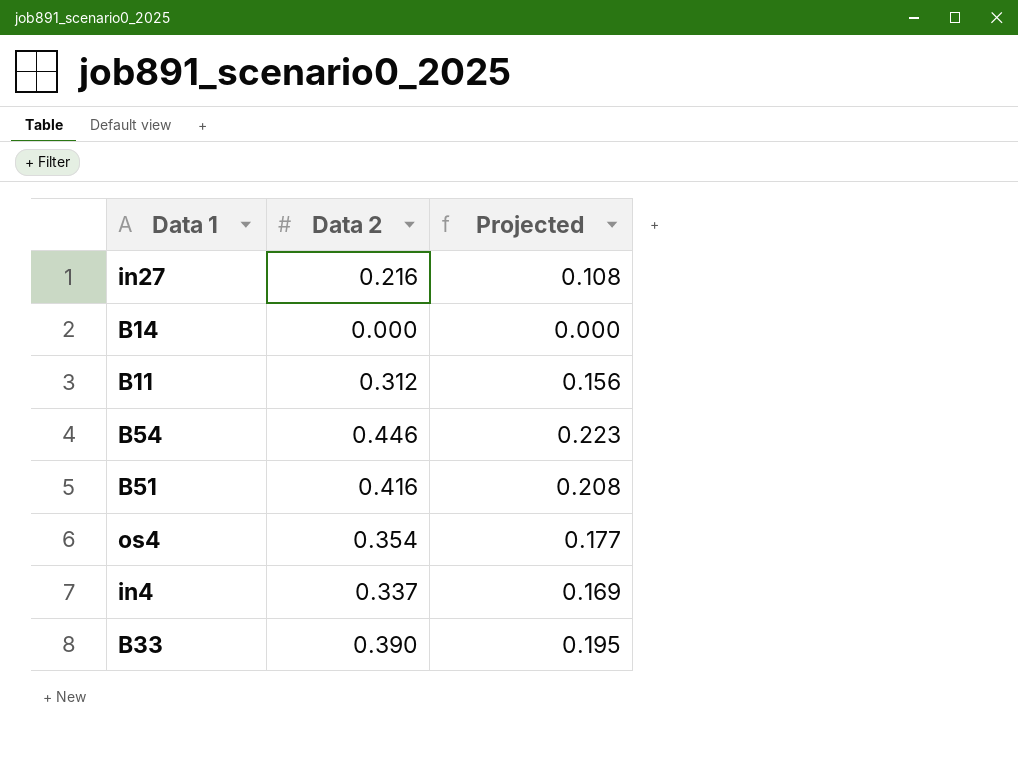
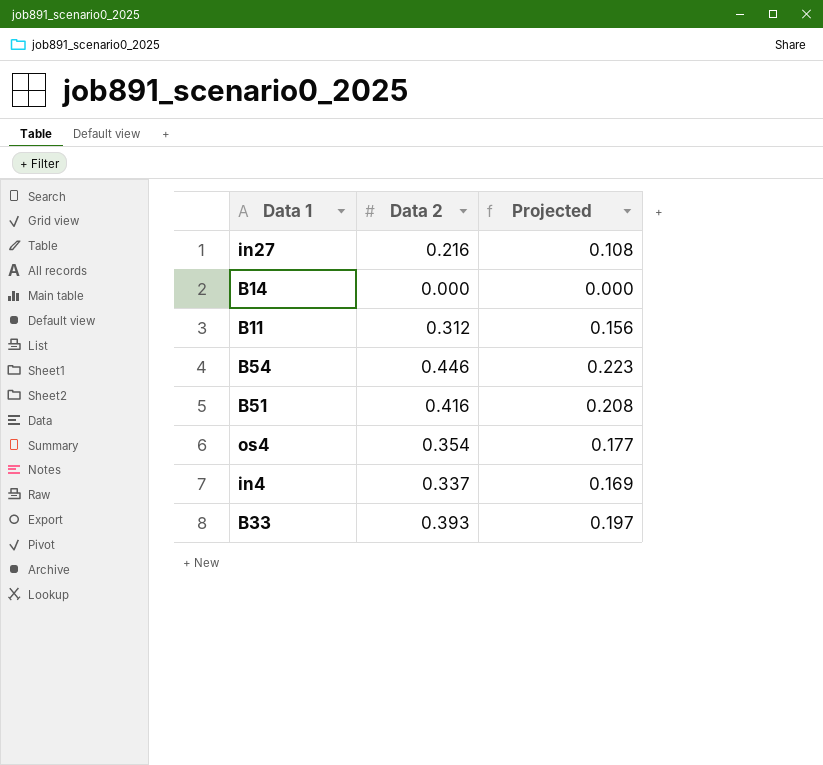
B33 | Data 2: 0.390 -> 0.393
B33 | Projected: 0.195 -> 0.197

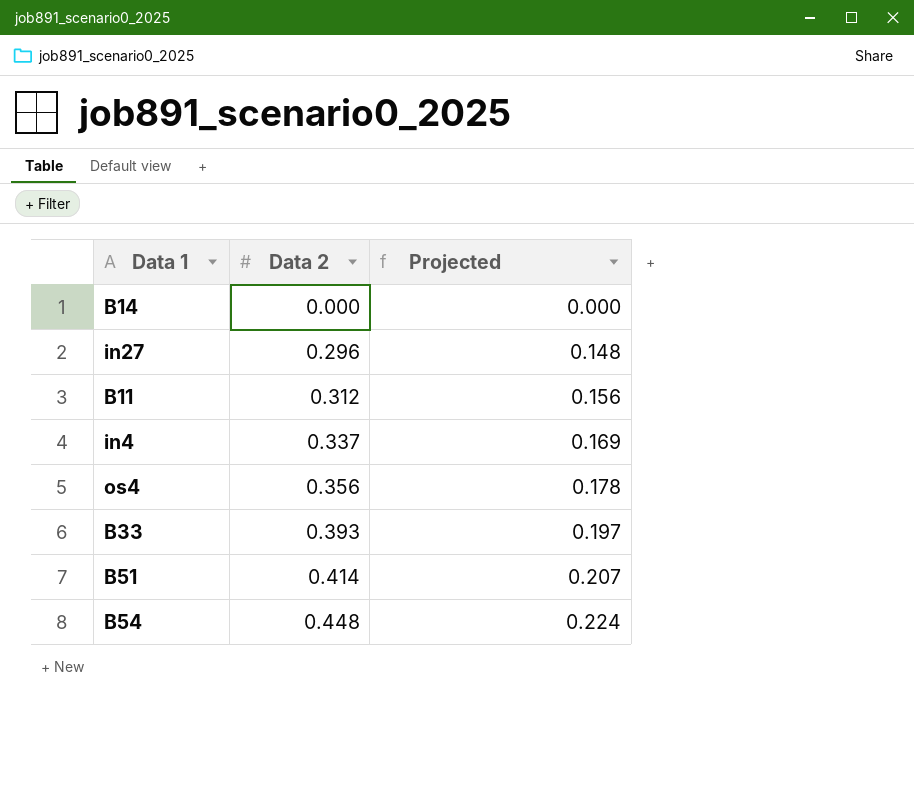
row order: none -> Data 2 ascending
in27 | Data 2: 0.216 -> 0.296
in27 | Projected: 0.108 -> 0.148
os4 | Data 2: 0.354 -> 0.356
os4 | Projected: 0.177 -> 0.178
B51 | Data 2: 0.416 -> 0.414
B51 | Projected: 0.208 -> 0.207
B54 | Data 2: 0.446 -> 0.448
B54 | Projected: 0.223 -> 0.224

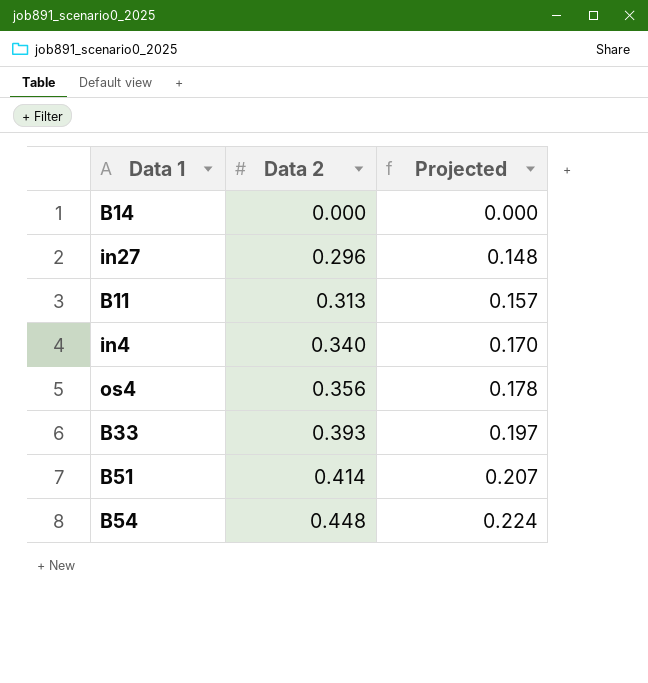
B11 | Data 2: 0.312 -> 0.313
B11 | Projected: 0.156 -> 0.157
in4 | Data 2: 0.337 -> 0.340
in4 | Projected: 0.169 -> 0.170

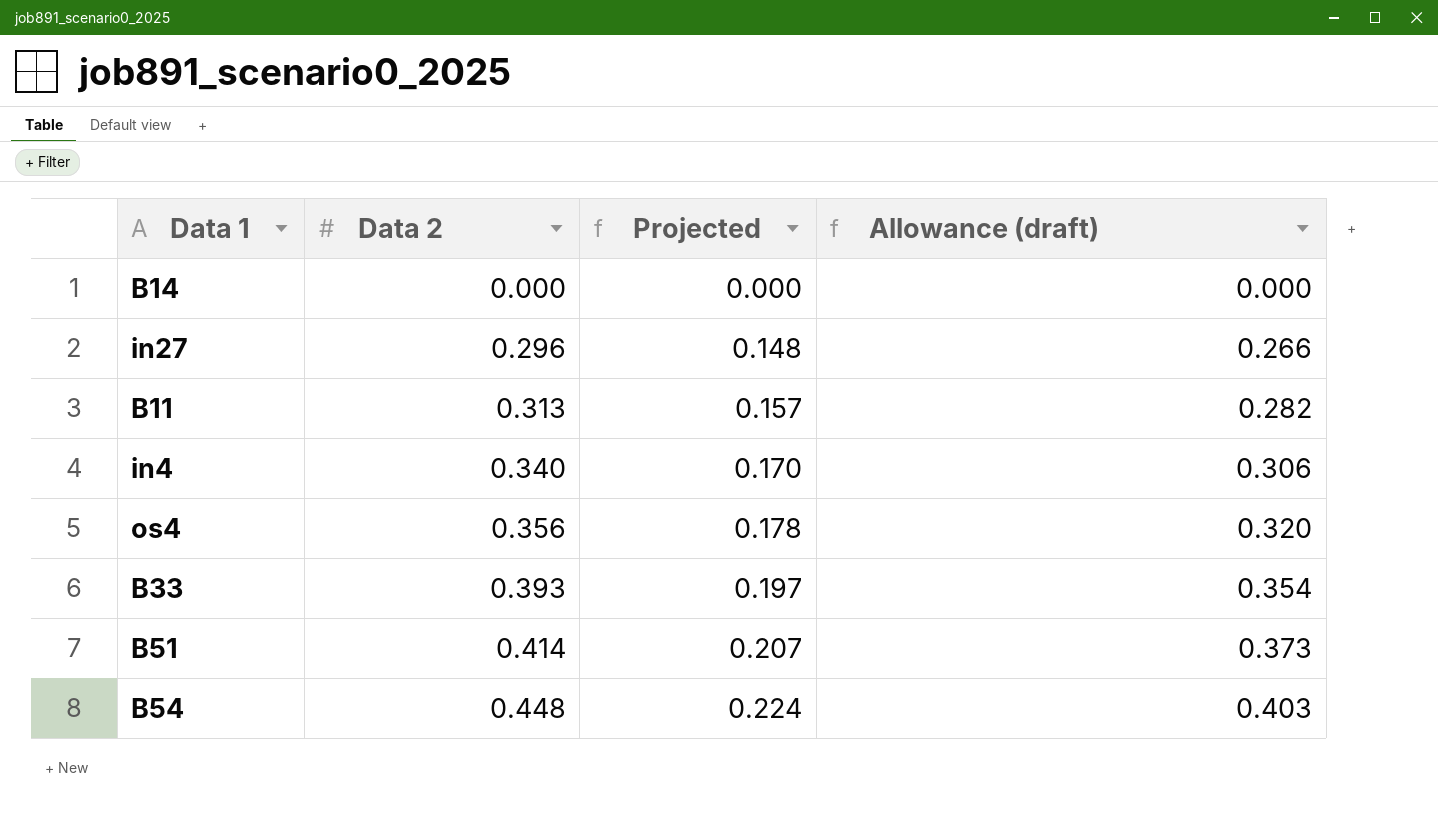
column Allowance (draft) | formula: none -> [Data 2] * 0.9

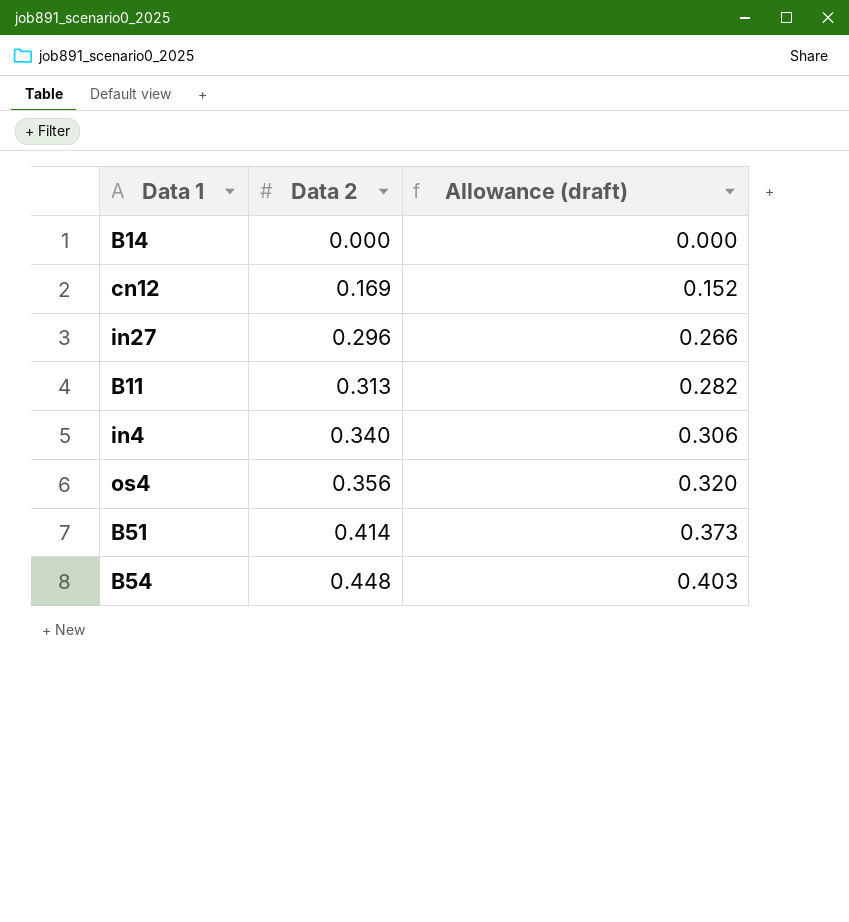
column Projected | formula: [Data 2] * 0.5 -> none
row B33: 0.393 | 0.197 | 0.354 -> none
row cn12: none -> 0.169 | 0.152

